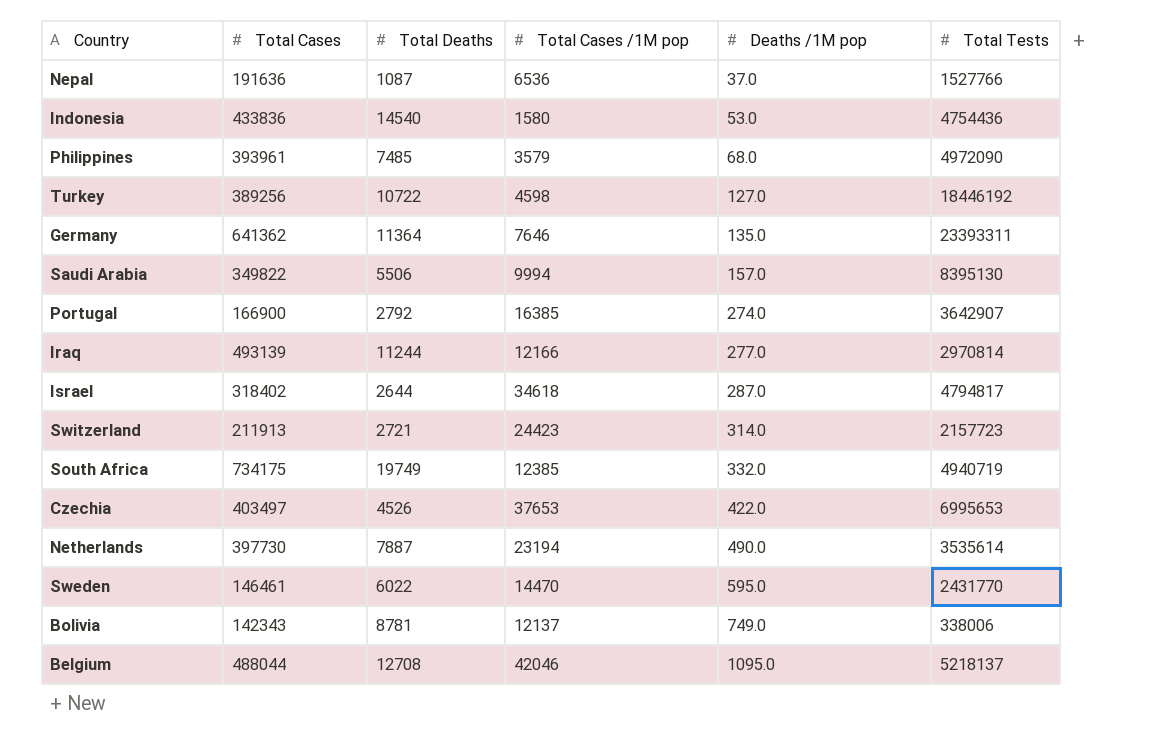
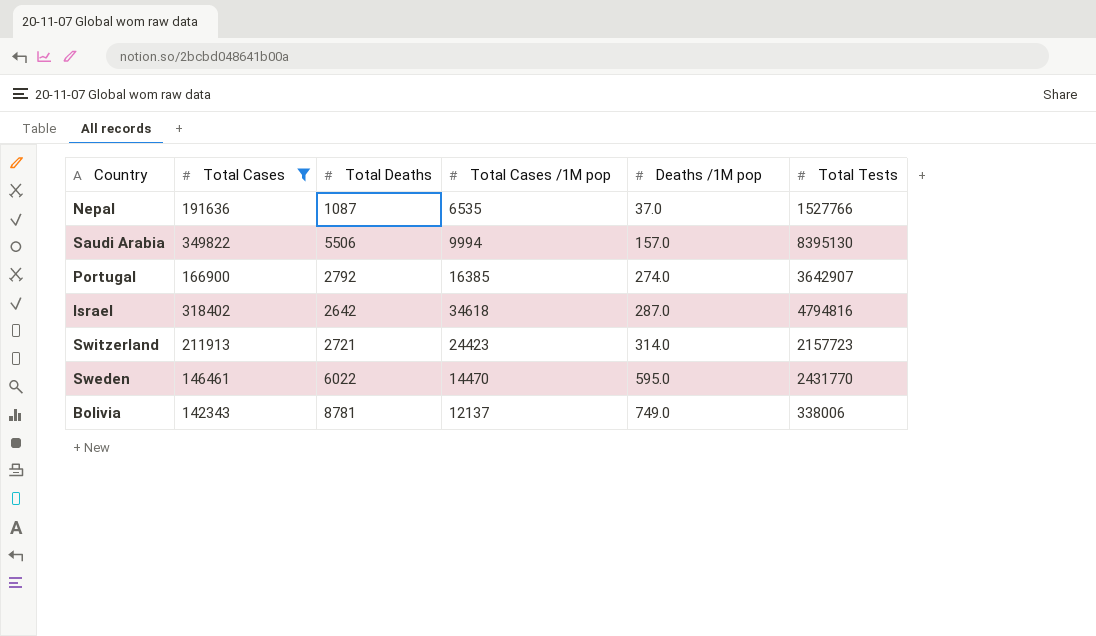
filter: none -> Total Cases <= 349822
Nepal | Total Cases /1M pop: 6536 -> 6535
Israel | Total Deaths: 2644 -> 2642
Israel | Total Tests: 4794817 -> 4794816

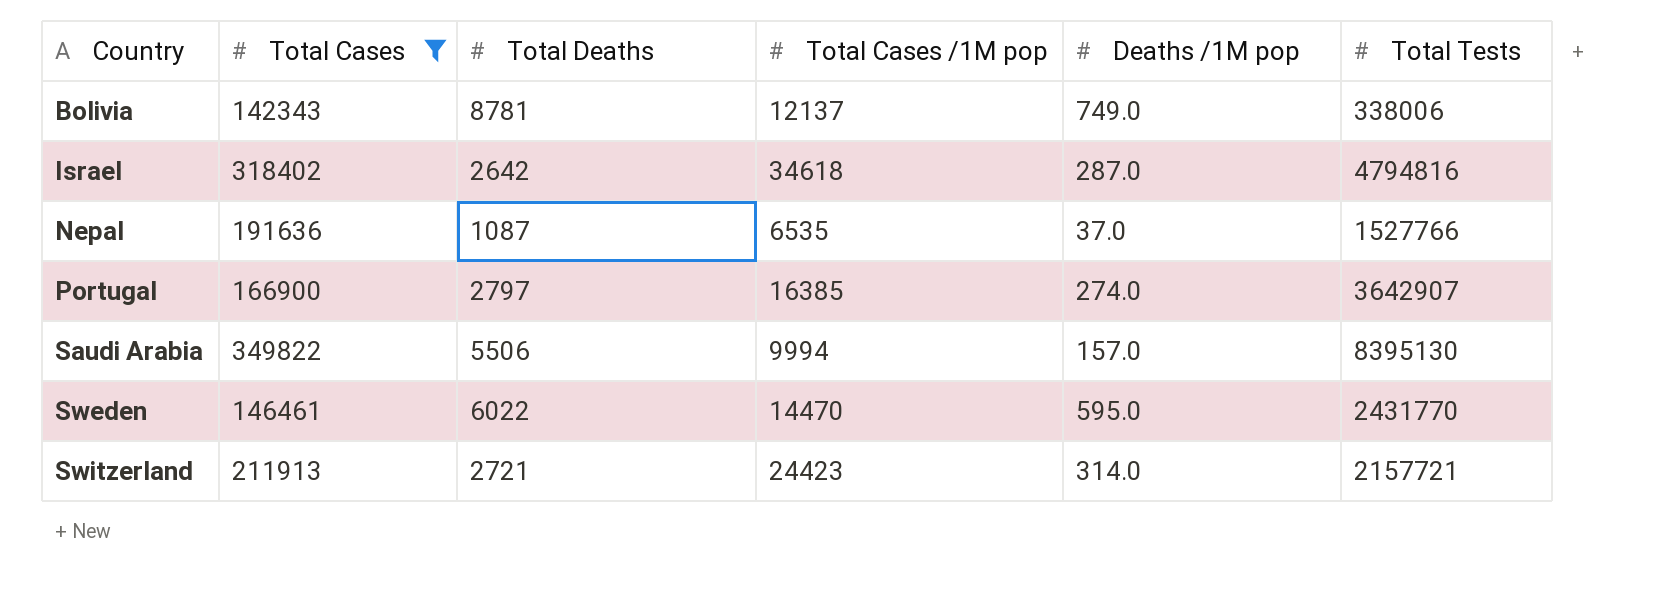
row order: Deaths /1M pop ascending -> Country ascending
Portugal | Total Deaths: 2792 -> 2797
Switzerland | Total Tests: 2157723 -> 2157721

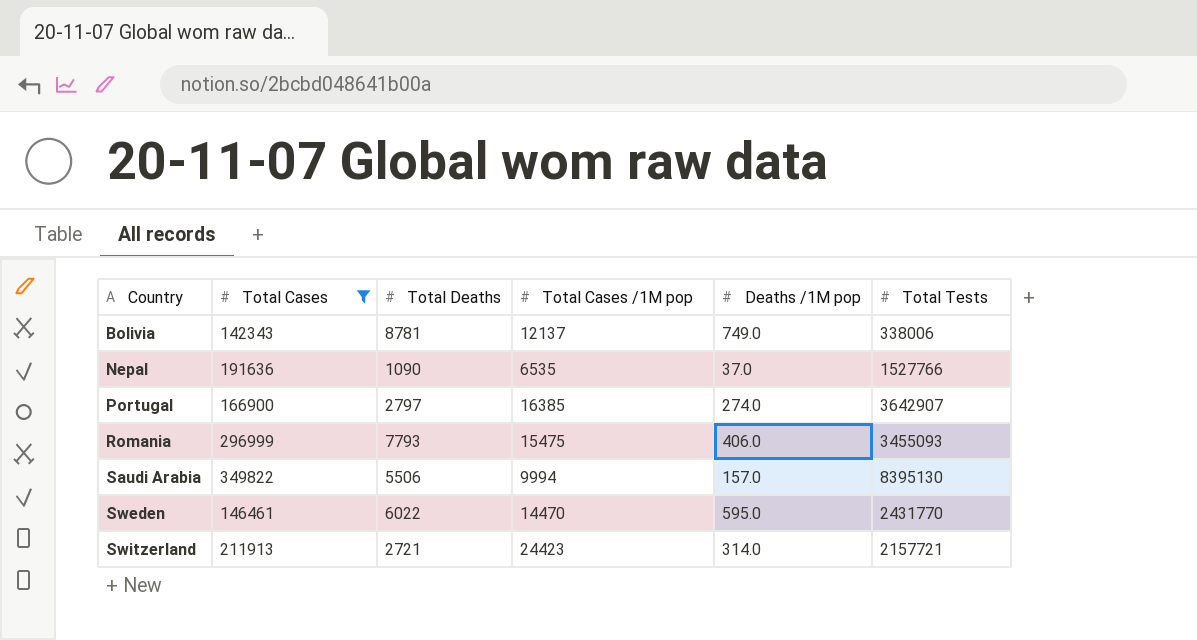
row Israel: 318402 | 2642 | 34618 | 287.0 | 4794816 -> none
Nepal | Total Deaths: 1087 -> 1090
row Romania: none -> 296999 | 7793 | 15475 | 406.0 | 3455093

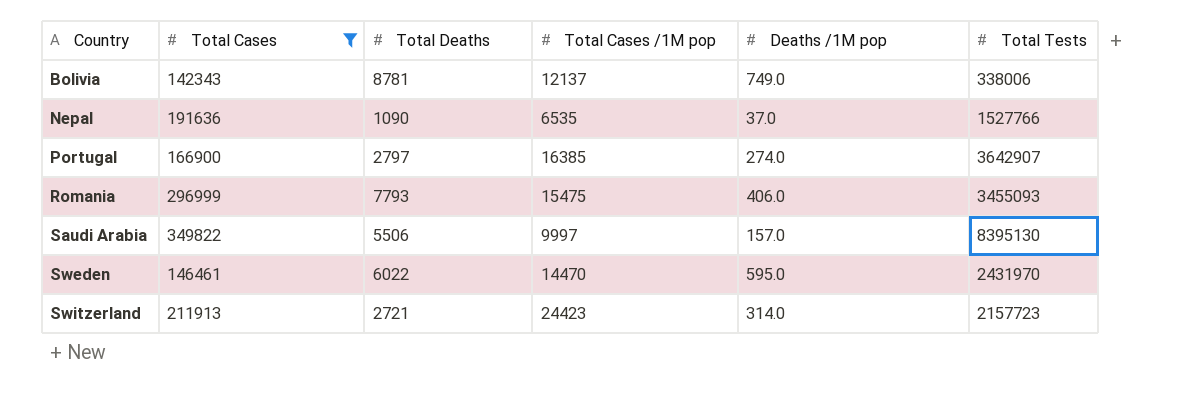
Saudi Arabia | Total Cases /1M pop: 9994 -> 9997
Sweden | Total Tests: 2431770 -> 2431970
Switzerland | Total Tests: 2157721 -> 2157723

